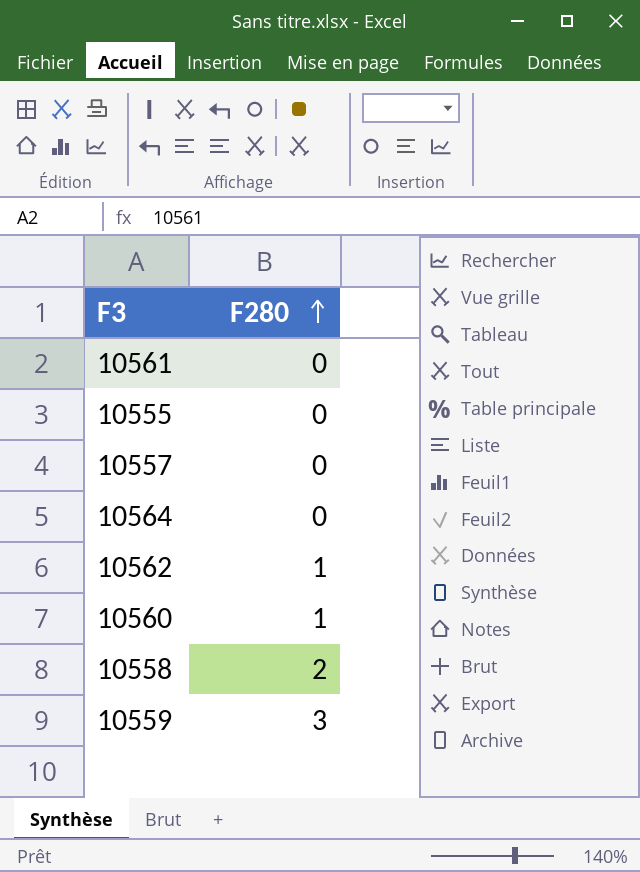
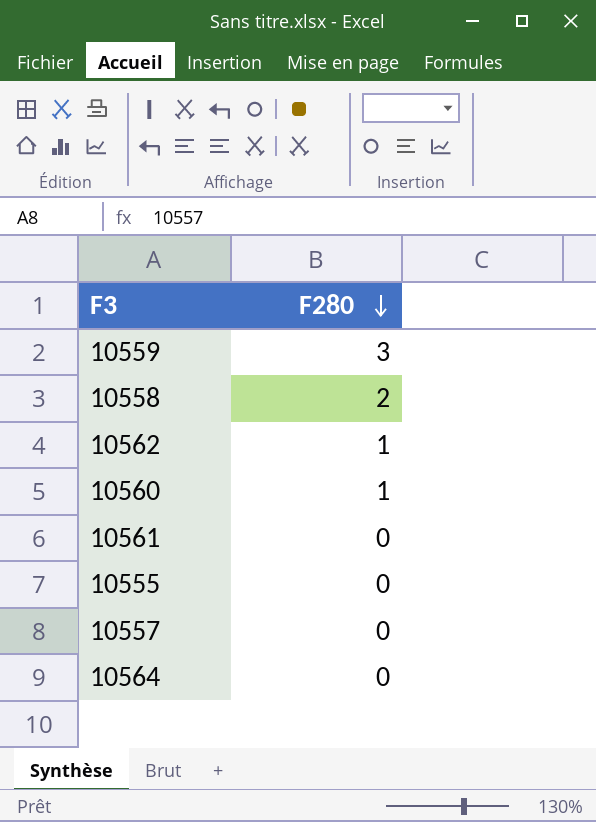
row order: F280 ascending -> F280 descending

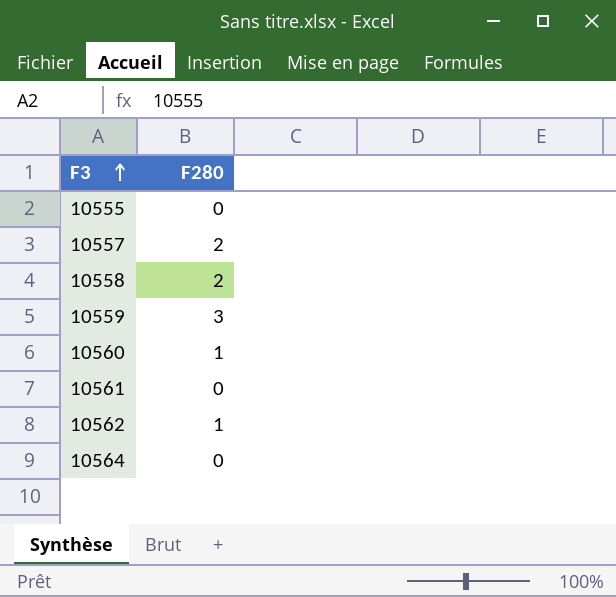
row order: F280 descending -> F3 ascending
10557 | F280: 0 -> 2

